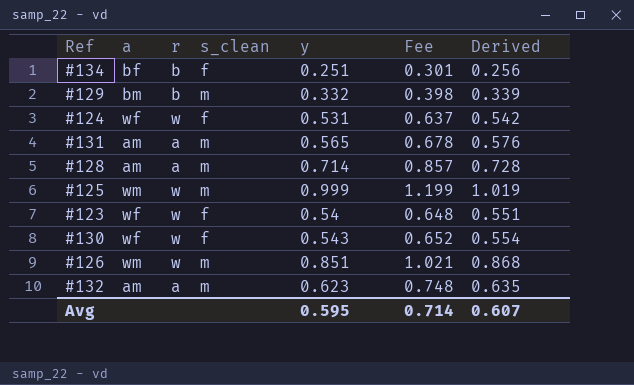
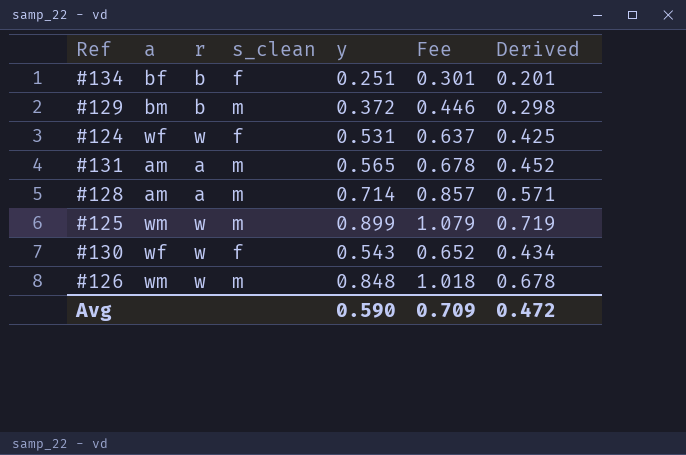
column Derived | formula: [y] * 1.02 -> [y] * 0.8
row #123: wf | w | f | 0.54 | 0.648 | 0.551 -> none
row #132: am | a | m | 0.623 | 0.748 | 0.635 -> none
#129 | y: 0.332 -> 0.372
#129 | Fee: 0.398 -> 0.446
#125 | y: 0.999 -> 0.899
#125 | Fee: 1.199 -> 1.079
#126 | y: 0.851 -> 0.848
#126 | Fee: 1.021 -> 1.018
Avg | y: 0.595 -> 0.590
Avg | Fee: 0.714 -> 0.709
Avg | Derived: 0.607 -> 0.472

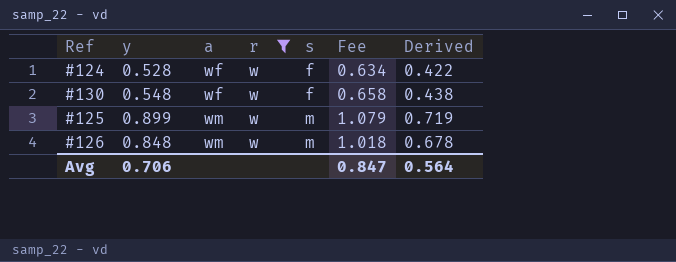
filter: none -> r = w
row order: none -> a ascending
column y | position: 5 -> 2
column name: s_clean -> s
#124 | y: 0.531 -> 0.528
#124 | Fee: 0.637 -> 0.634
#124 | Derived: 0.425 -> 0.422
#130 | y: 0.543 -> 0.548
#130 | Fee: 0.652 -> 0.658
#130 | Derived: 0.434 -> 0.438
Avg | y: 0.590 -> 0.706
Avg | Fee: 0.709 -> 0.847
Avg | Derived: 0.472 -> 0.564

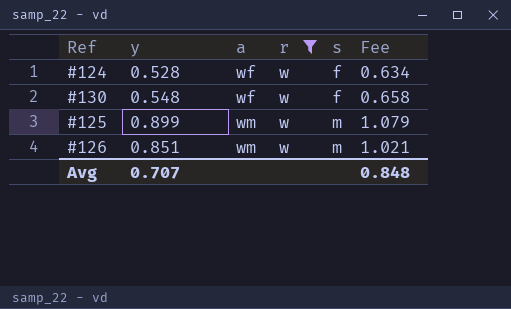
column Derived | formula: [y] * 0.8 -> none
#126 | y: 0.848 -> 0.851
#126 | Fee: 1.018 -> 1.021
Avg | y: 0.706 -> 0.707
Avg | Fee: 0.847 -> 0.848

